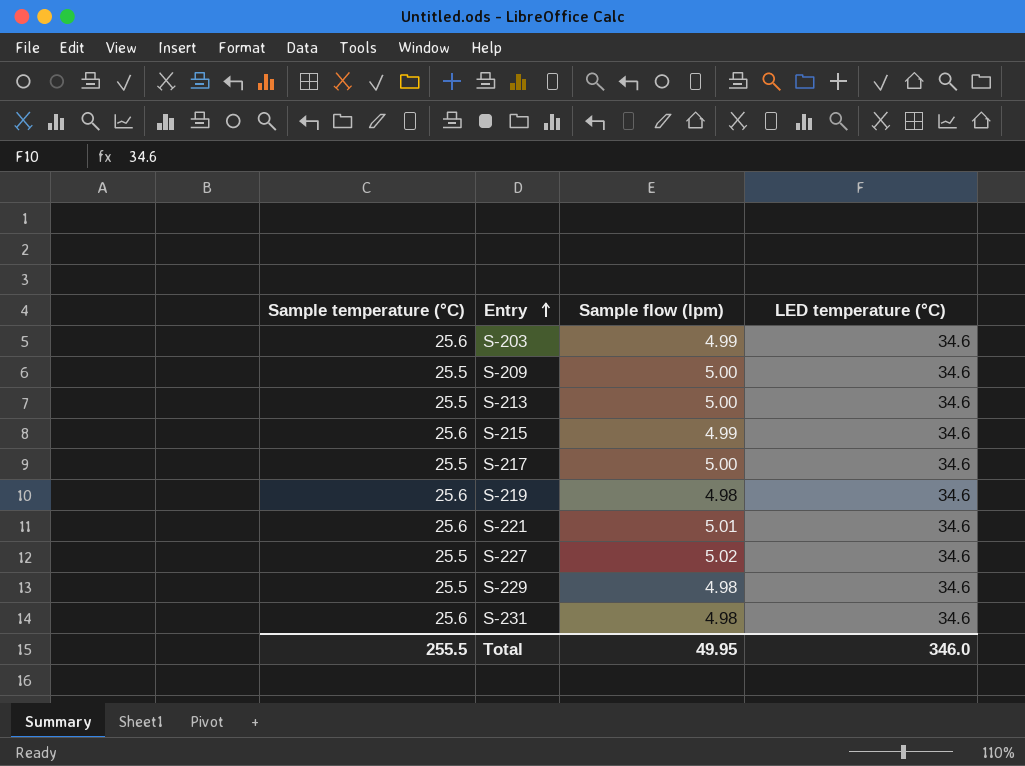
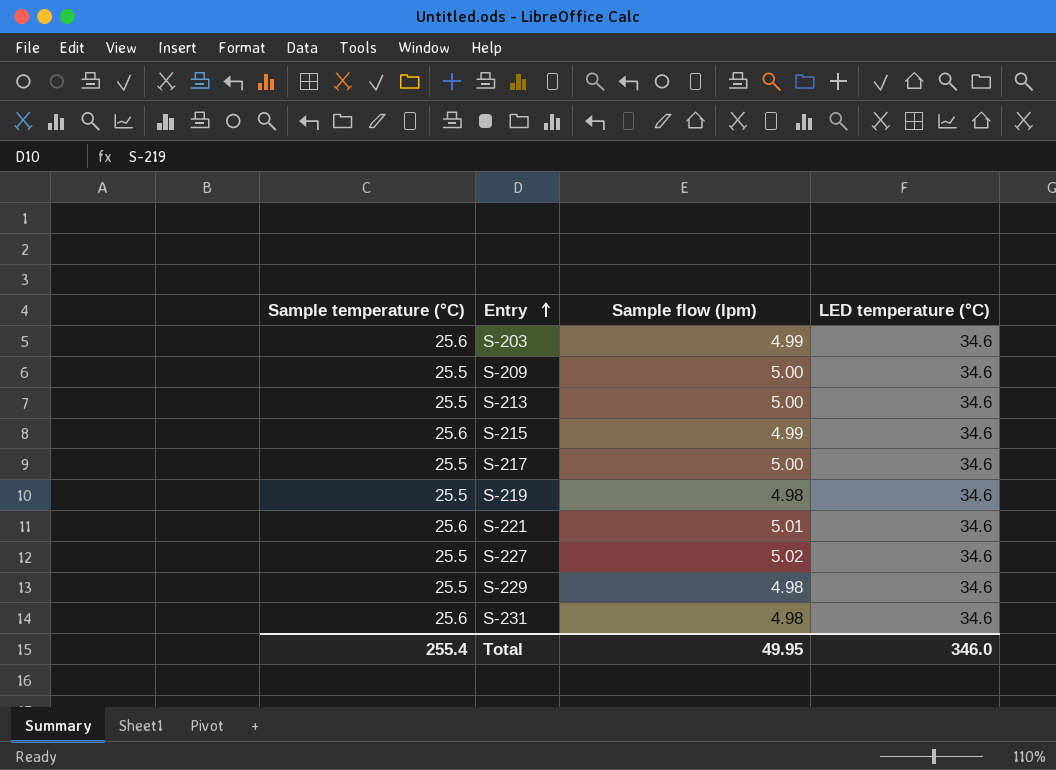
S-219 | Sample temperature (°C): 25.6 -> 25.5
Total | Sample temperature (°C): 255.5 -> 255.4

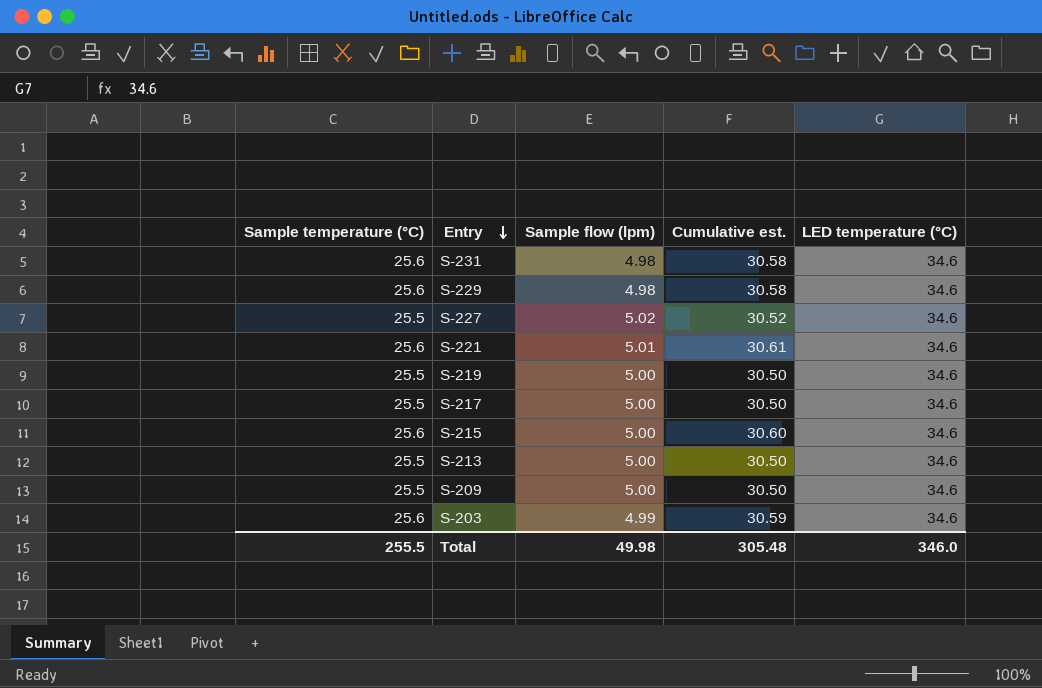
row order: Entry ascending -> Entry descending
column Cumulative est. | formula: none -> [Sample temperature (°C)] + [Sample flow (lpm)]
S-229 | Sample temperature (°C): 25.5 -> 25.6
S-219 | Sample flow (lpm): 4.98 -> 5.00
S-215 | Sample flow (lpm): 4.99 -> 5.00
Total | Sample temperature (°C): 255.4 -> 255.5
Total | Sample flow (lpm): 49.95 -> 49.98

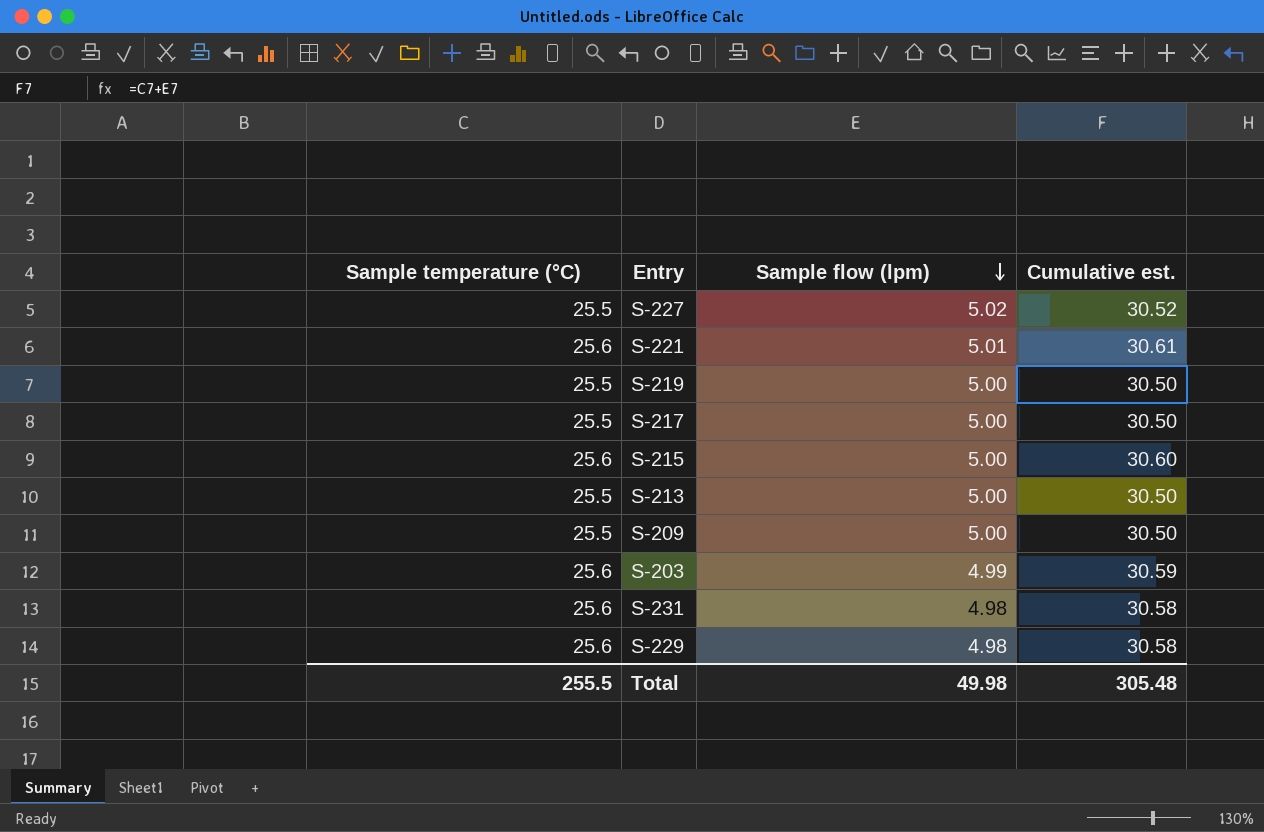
row order: Entry descending -> Sample flow (lpm) descending
column LED temperature (°C) | position: 5 -> none

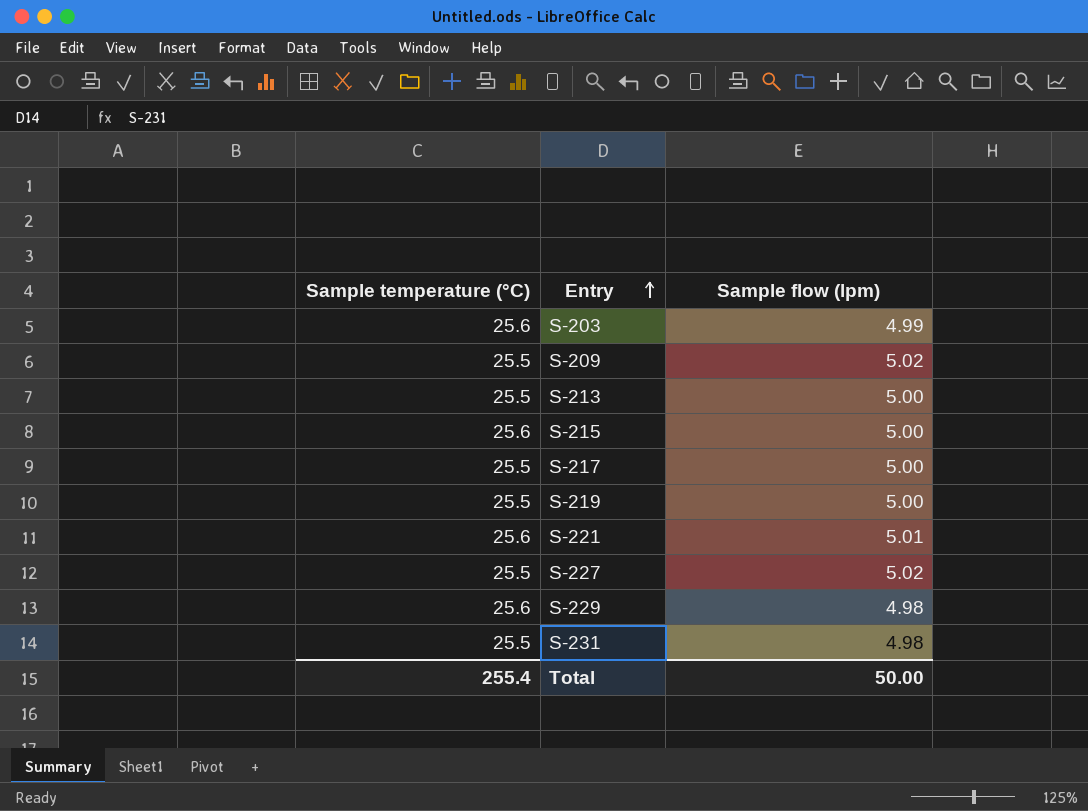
row order: Sample flow (lpm) descending -> Entry ascending
column Cumulative est. | formula: [Sample temperature (°C)] + [Sample flow (lpm)] -> none
S-209 | Sample flow (lpm): 5.00 -> 5.02
S-231 | Sample temperature (°C): 25.6 -> 25.5
Total | Sample temperature (°C): 255.5 -> 255.4
Total | Sample flow (lpm): 49.98 -> 50.00

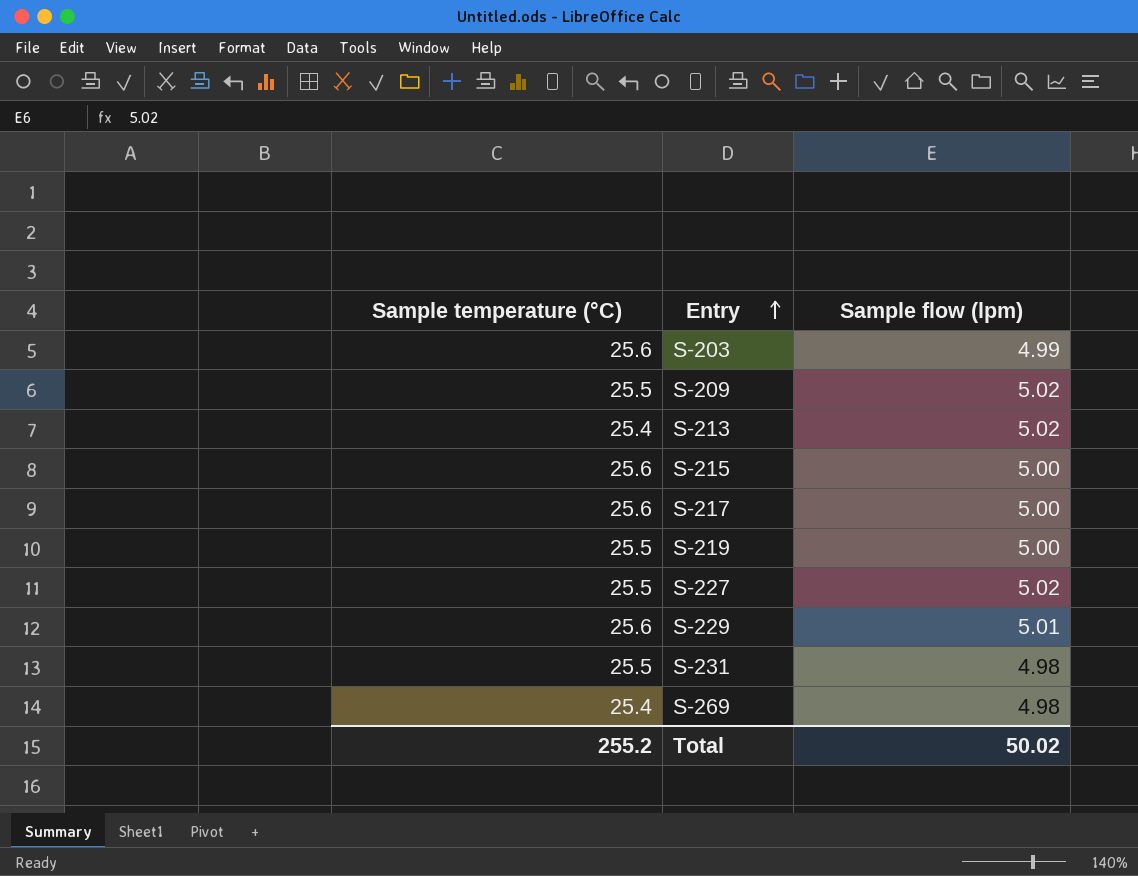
row S-221: 25.6 | 5.01 -> none
S-213 | Sample temperature (°C): 25.5 -> 25.4
S-213 | Sample flow (lpm): 5.00 -> 5.02
S-217 | Sample temperature (°C): 25.5 -> 25.6
S-229 | Sample flow (lpm): 4.98 -> 5.01
row S-269: none -> 25.4 | 4.98
Total | Sample temperature (°C): 255.4 -> 255.2
Total | Sample flow (lpm): 50.00 -> 50.02

